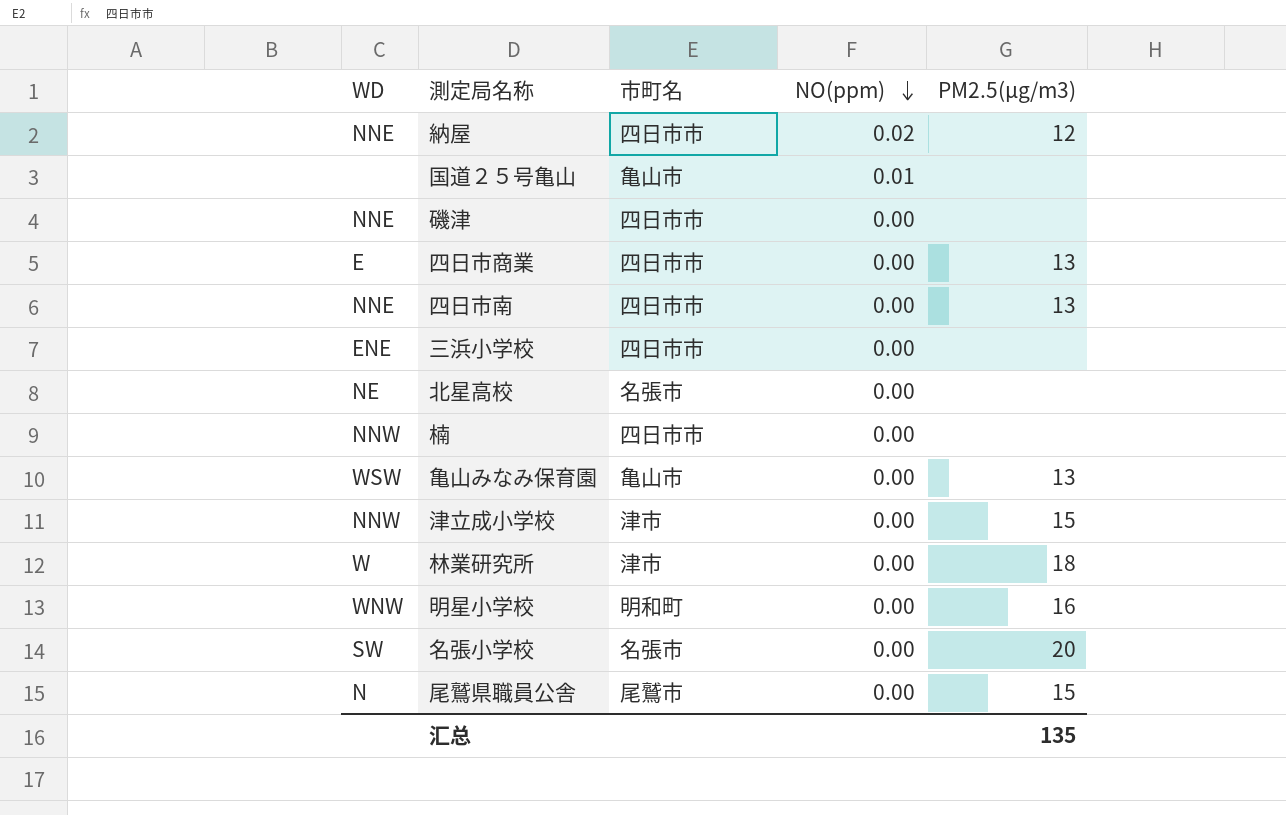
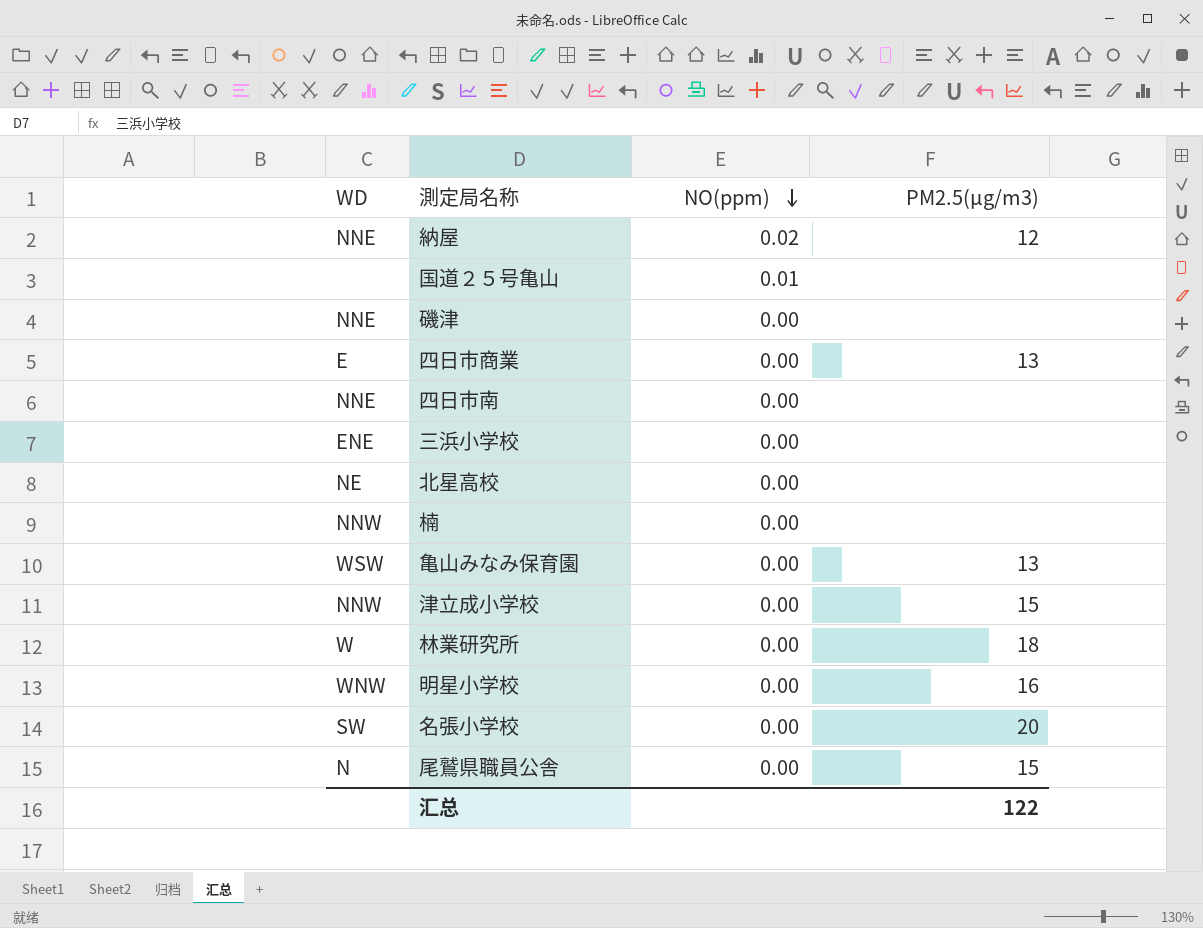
column 市町名 | position: 3 -> none
四日市南 | PM2.5(μg/m3): 13 -> none
汇总 | PM2.5(μg/m3): 135 -> 122

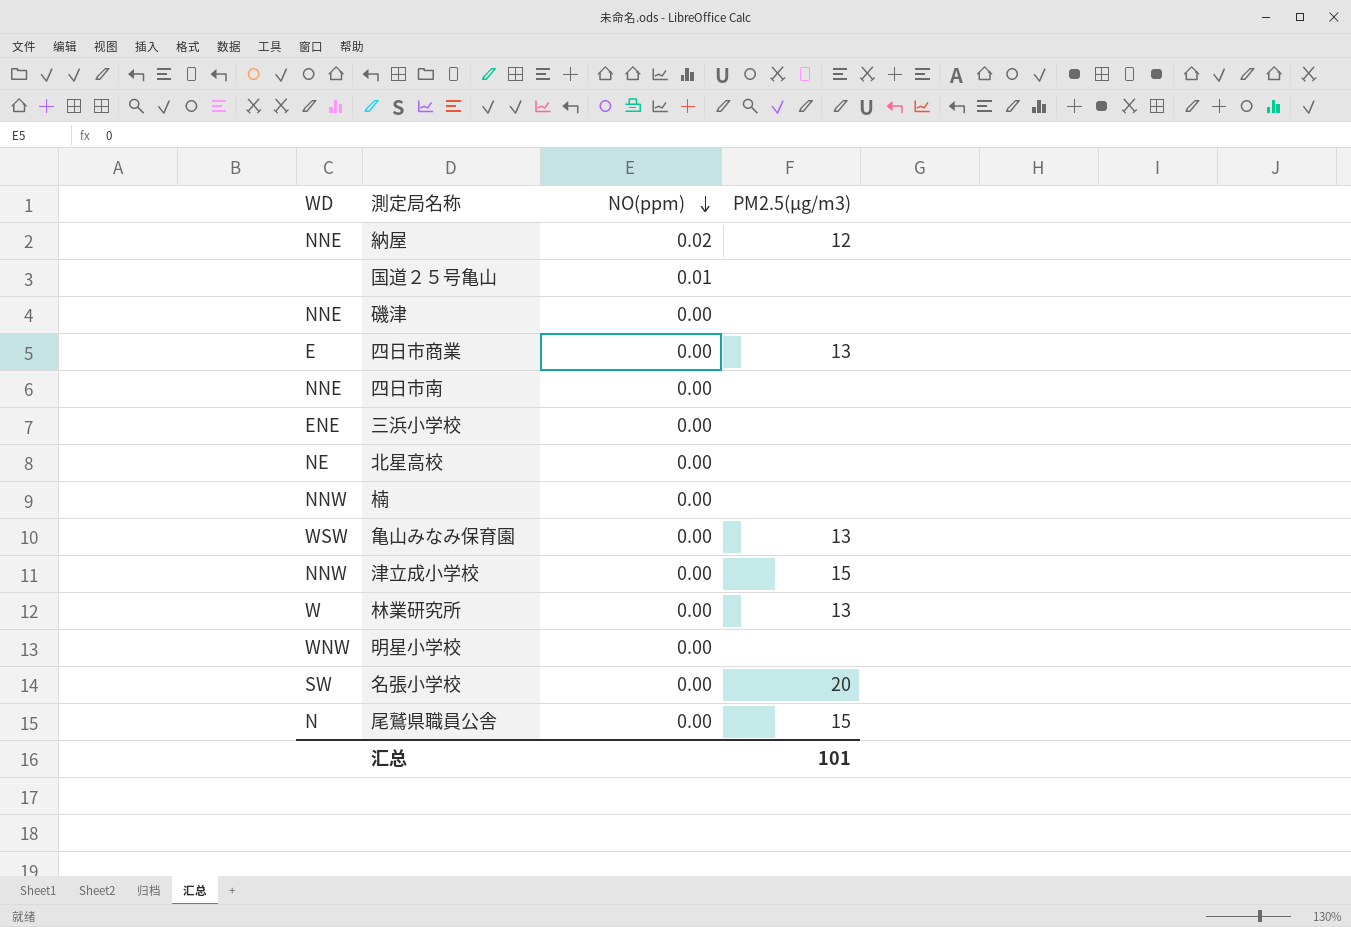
林業研究所 | PM2.5(μg/m3): 18 -> 13
明星小学校 | PM2.5(μg/m3): 16 -> none
汇总 | PM2.5(μg/m3): 122 -> 101

